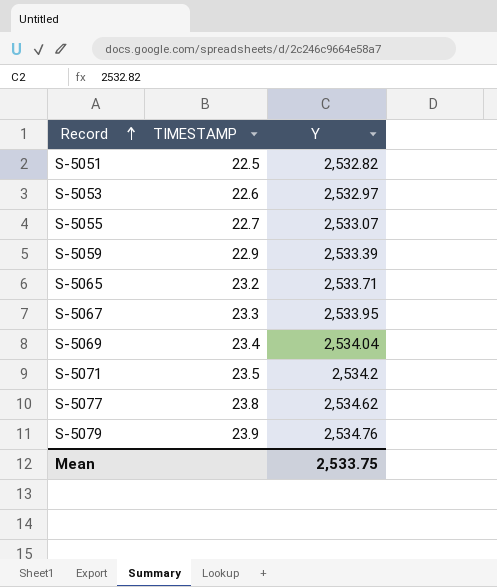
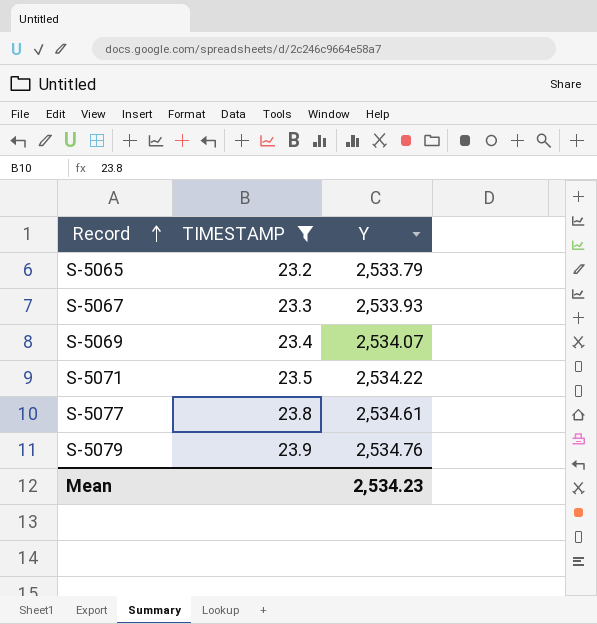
filter: none -> TIMESTAMP >= 23.2
S-5065 | Y: 2,533.71 -> 2,533.79
S-5067 | Y: 2,533.95 -> 2,533.93
S-5069 | Y: 2,534.04 -> 2,534.07
S-5071 | Y: 2,534.2 -> 2,534.22
S-5077 | Y: 2,534.62 -> 2,534.61
Mean | Y: 2,533.75 -> 2,534.23

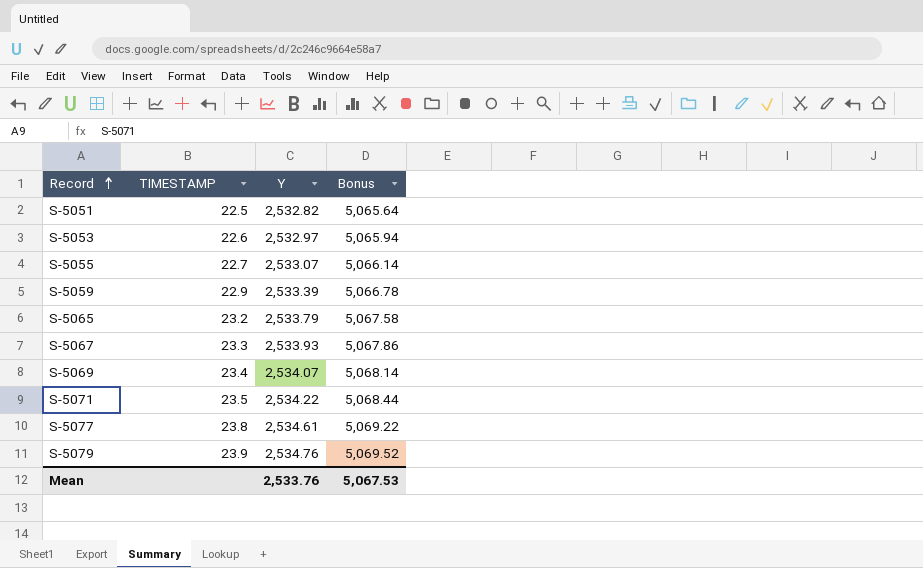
filter: TIMESTAMP >= 23.2 -> none
column Bonus | formula: none -> [Y] * 2
Mean | Y: 2,534.23 -> 2,533.76

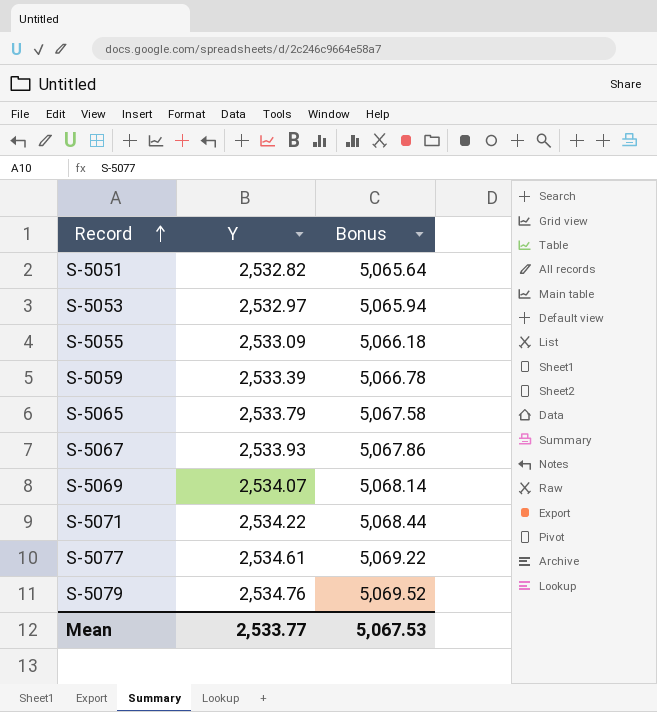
column TIMESTAMP | position: 2 -> none
S-5055 | Y: 2,533.07 -> 2,533.09
S-5055 | Bonus: 5,066.14 -> 5,066.18
Mean | Y: 2,533.76 -> 2,533.77

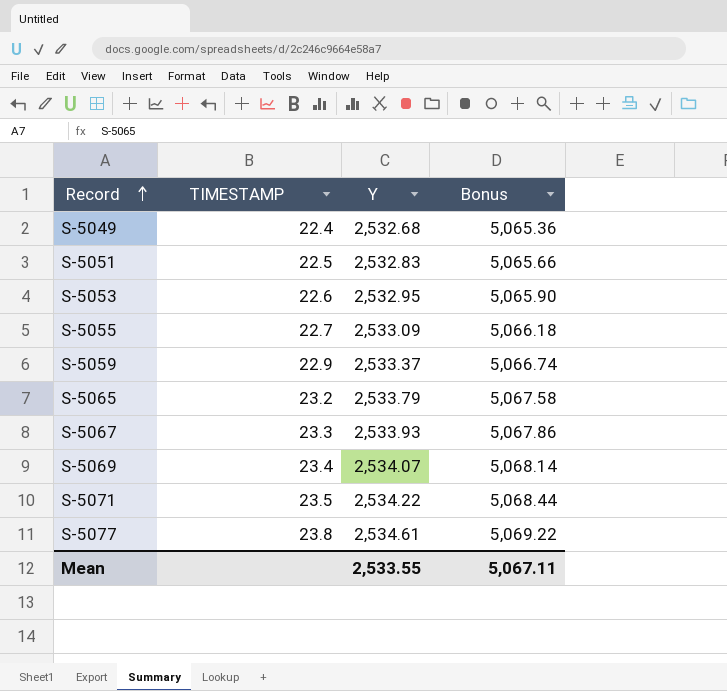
column TIMESTAMP | position: none -> 2
row S-5079: 2,534.76 | 5,069.52 -> none
row S-5049: none -> 22.4 | 2,532.68 | 5,065.36
S-5051 | Y: 2,532.82 -> 2,532.83
S-5051 | Bonus: 5,065.64 -> 5,065.66
S-5053 | Y: 2,532.97 -> 2,532.95
S-5053 | Bonus: 5,065.94 -> 5,065.90
S-5059 | Y: 2,533.39 -> 2,533.37
S-5059 | Bonus: 5,066.78 -> 5,066.74
Mean | Y: 2,533.77 -> 2,533.55
Mean | Bonus: 5,067.53 -> 5,067.11

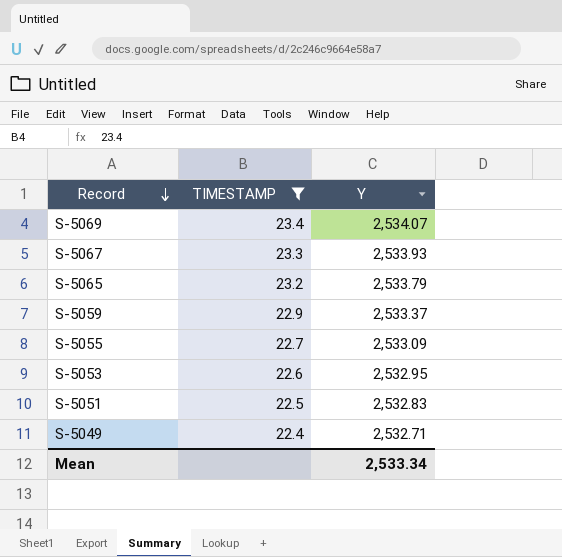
filter: none -> TIMESTAMP <= 23.4
row order: Record ascending -> Record descending
column Bonus | formula: [Y] * 2 -> none
S-5049 | Y: 2,532.68 -> 2,532.71
Mean | Y: 2,533.55 -> 2,533.34

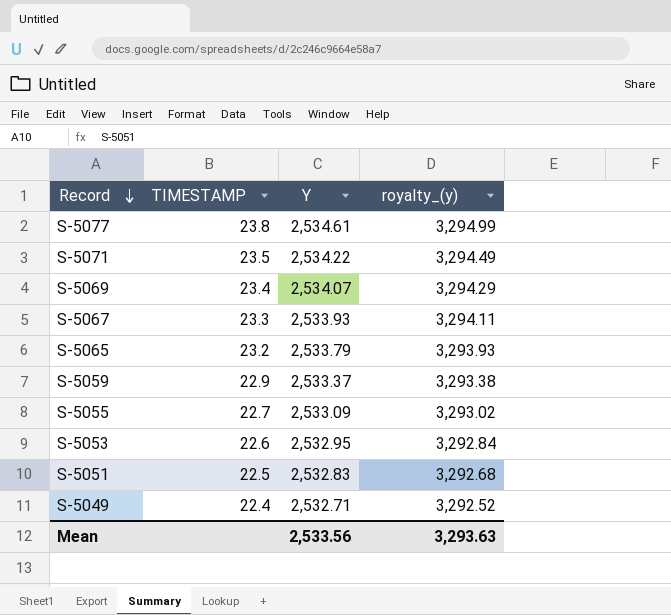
filter: TIMESTAMP <= 23.4 -> none
column royalty_(y) | formula: none -> [Y] * 1.3
Mean | Y: 2,533.34 -> 2,533.56

